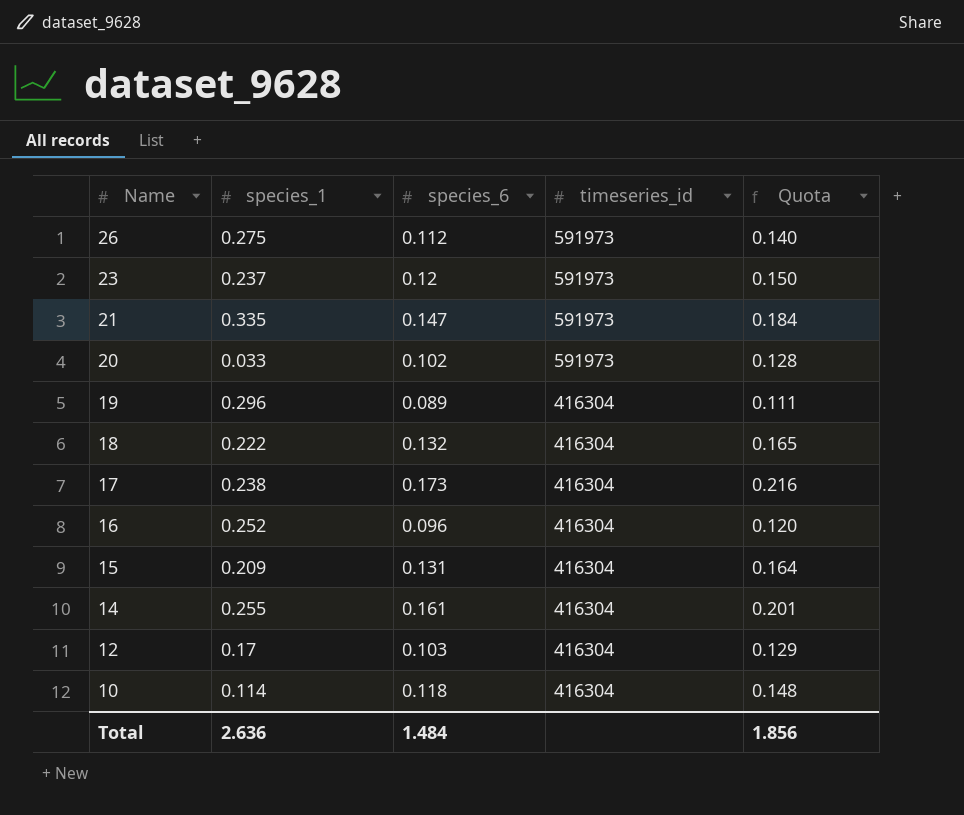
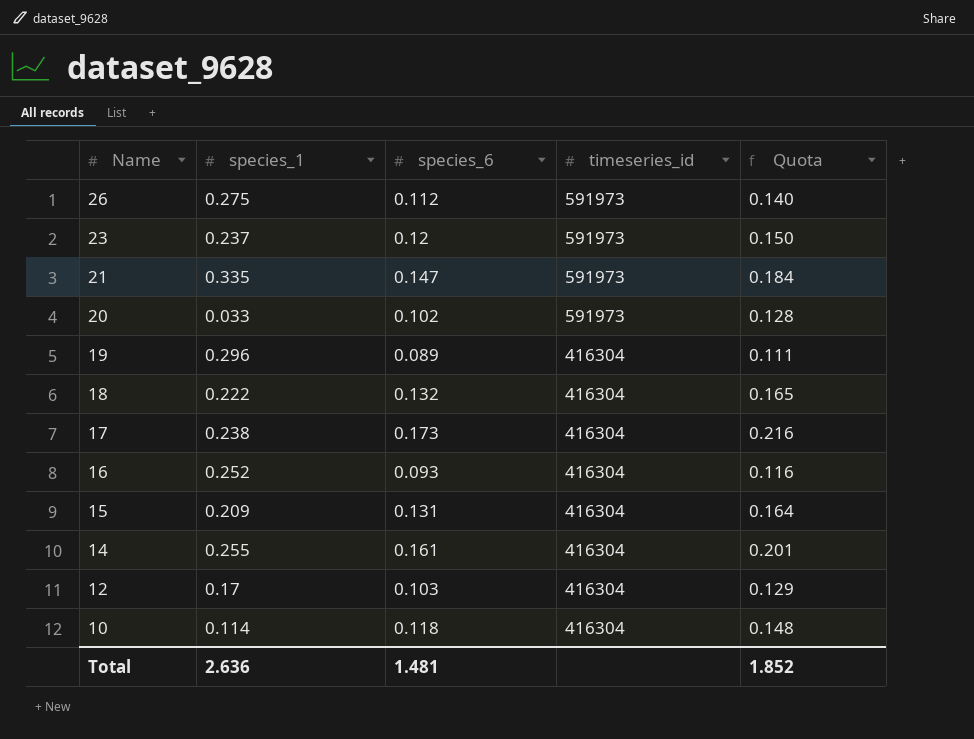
16 | species_6: 0.096 -> 0.093
16 | Quota: 0.120 -> 0.116
Total | species_6: 1.484 -> 1.481
Total | Quota: 1.856 -> 1.852

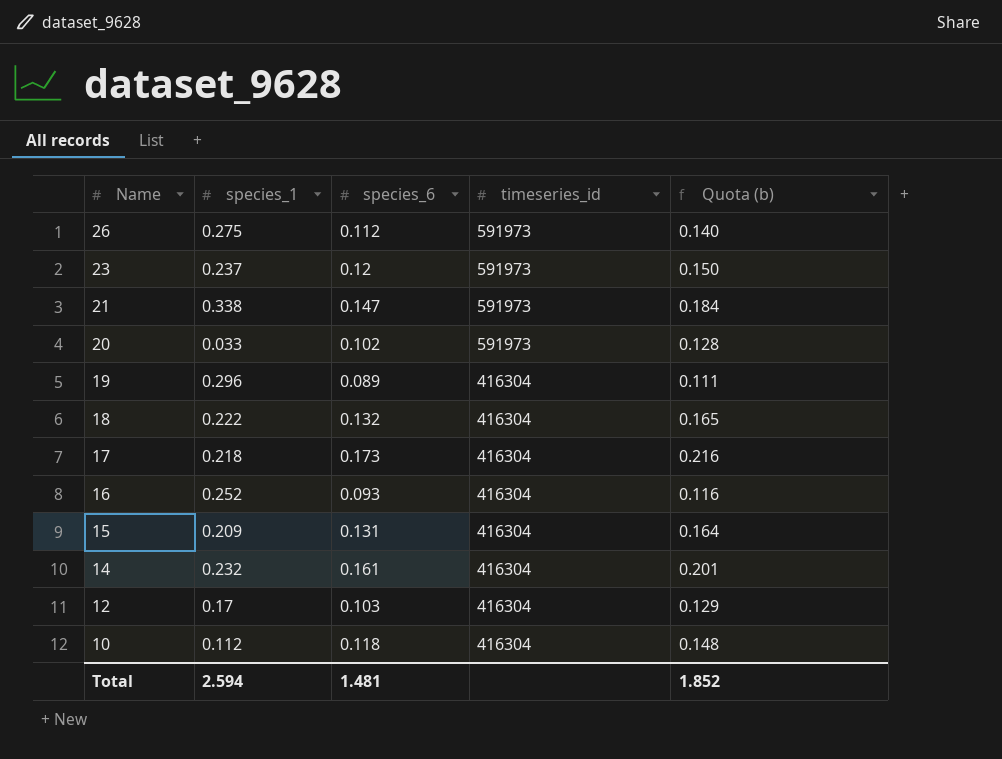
column name: Quota -> Quota (b)
21 | species_1: 0.335 -> 0.338
17 | species_1: 0.238 -> 0.218
14 | species_1: 0.255 -> 0.232
10 | species_1: 0.114 -> 0.112
Total | species_1: 2.636 -> 2.594

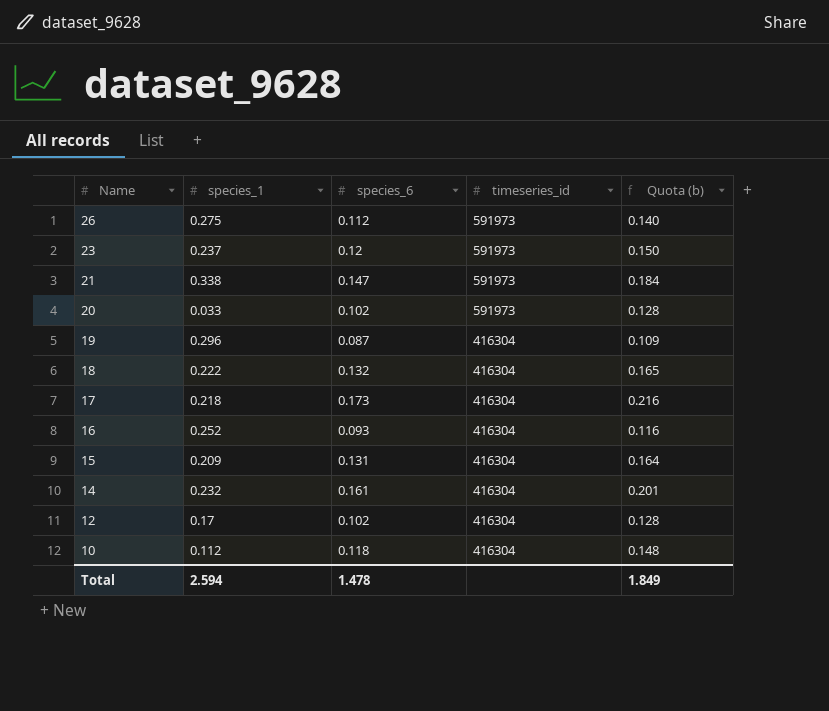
19 | species_6: 0.089 -> 0.087
19 | Quota (b): 0.111 -> 0.109
12 | species_6: 0.103 -> 0.102
12 | Quota (b): 0.129 -> 0.128
Total | species_6: 1.481 -> 1.478
Total | Quota (b): 1.852 -> 1.849

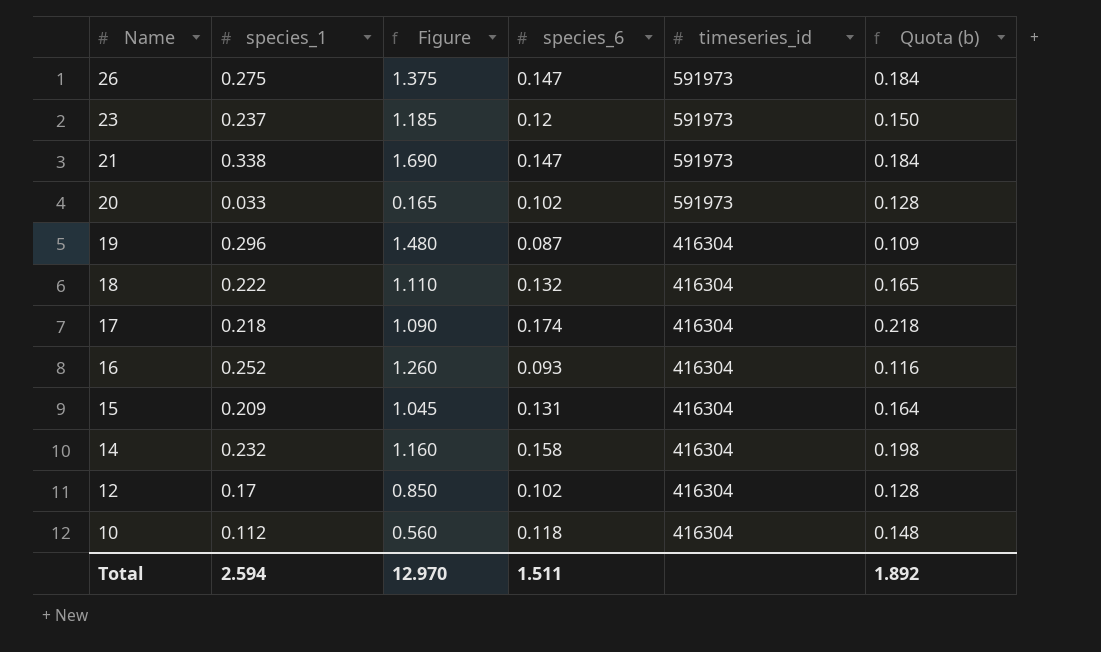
column Figure | formula: none -> [species_1] * 5
26 | species_6: 0.112 -> 0.147
26 | Quota (b): 0.140 -> 0.184
17 | species_6: 0.173 -> 0.174
17 | Quota (b): 0.216 -> 0.218
14 | species_6: 0.161 -> 0.158
14 | Quota (b): 0.201 -> 0.198
Total | species_6: 1.478 -> 1.511
Total | Quota (b): 1.849 -> 1.892

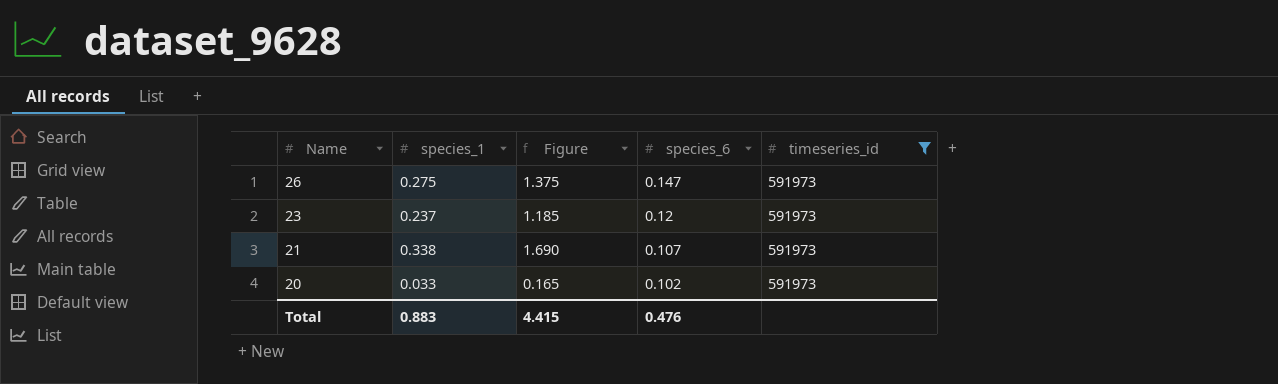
filter: none -> timeseries_id = 591973
column Quota (b) | formula: [species_6] * 1.25 -> none
21 | species_6: 0.147 -> 0.107
Total | species_1: 2.594 -> 0.883
Total | Figure: 12.970 -> 4.415
Total | species_6: 1.511 -> 0.476

